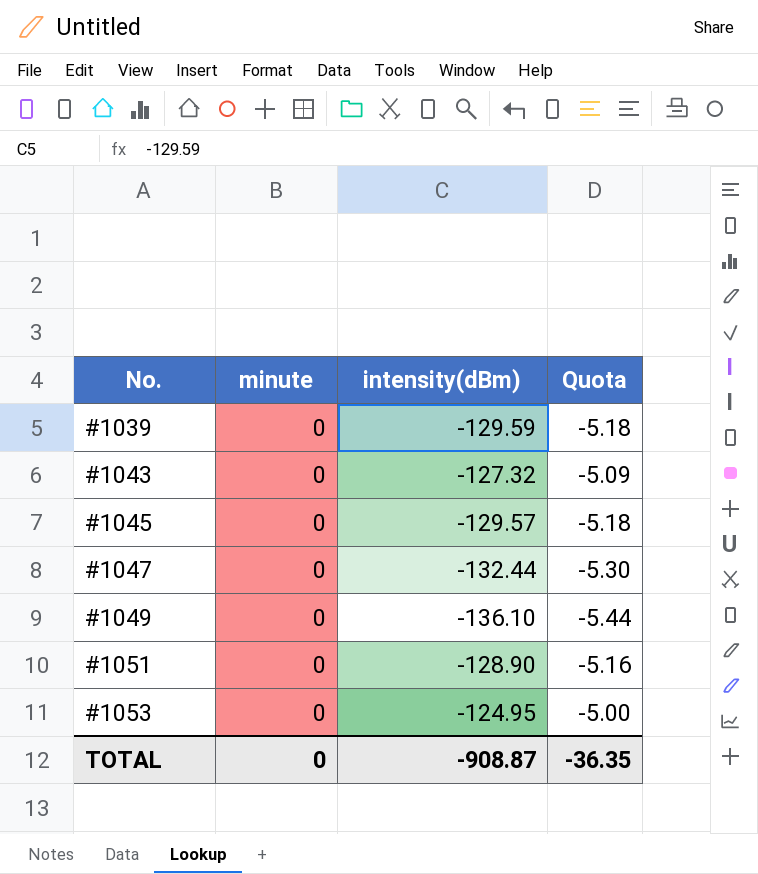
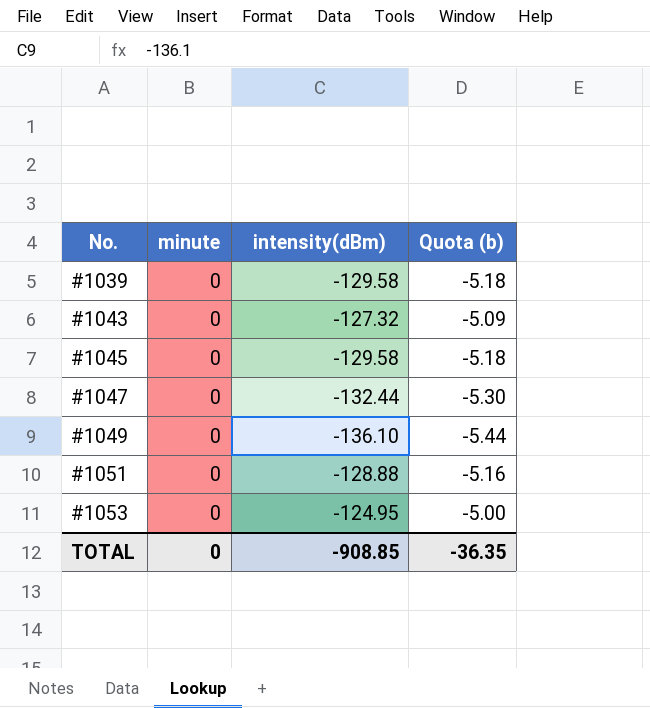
column name: Quota -> Quota (b)
#1039 | intensity(dBm): -129.59 -> -129.58
#1045 | intensity(dBm): -129.57 -> -129.58
#1051 | intensity(dBm): -128.90 -> -128.88
TOTAL | intensity(dBm): -908.87 -> -908.85

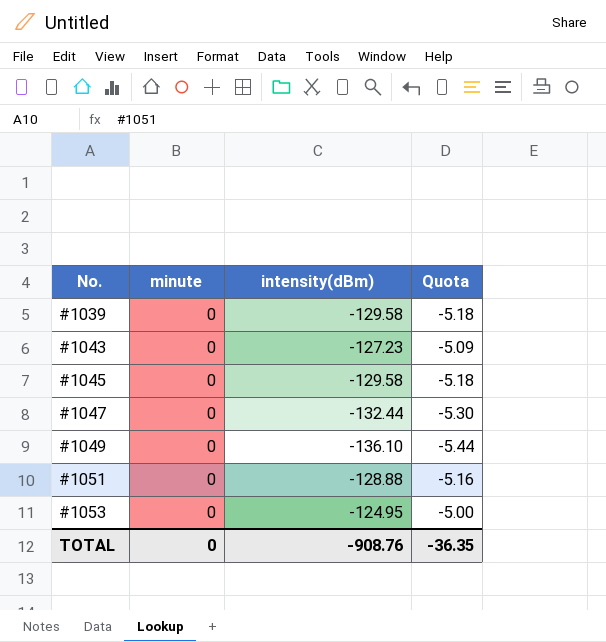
column name: Quota (b) -> Quota
#1043 | intensity(dBm): -127.32 -> -127.23
TOTAL | intensity(dBm): -908.85 -> -908.76

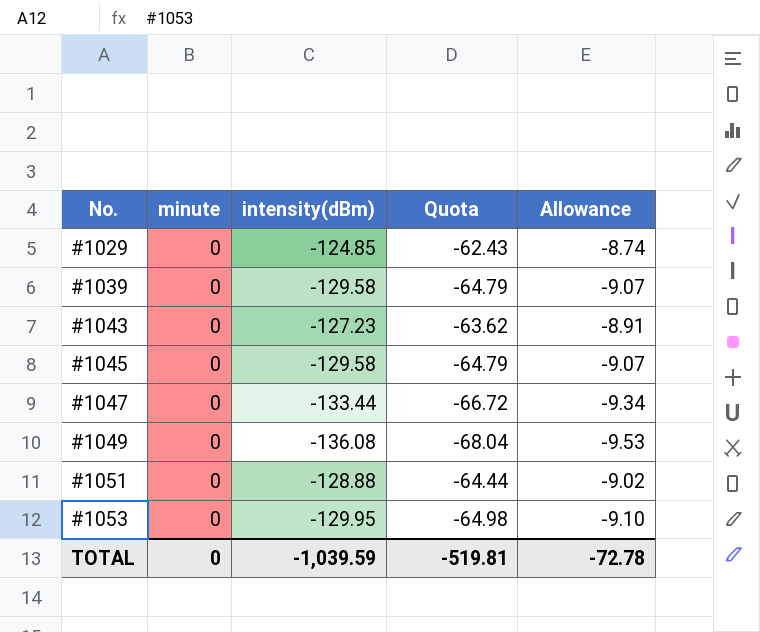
column Quota | formula: [intensity(dBm)] * 0.04 -> [intensity(dBm)] * 0.5
column Allowance | formula: none -> [intensity(dBm)] * 0.07
row #1029: none -> 0 | -124.85 | -62.43 | -8.74
#1047 | intensity(dBm): -132.44 -> -133.44
#1049 | intensity(dBm): -136.10 -> -136.08
#1053 | intensity(dBm): -124.95 -> -129.95
TOTAL | intensity(dBm): -908.76 -> -1,039.59
TOTAL | Quota: -36.35 -> -519.81

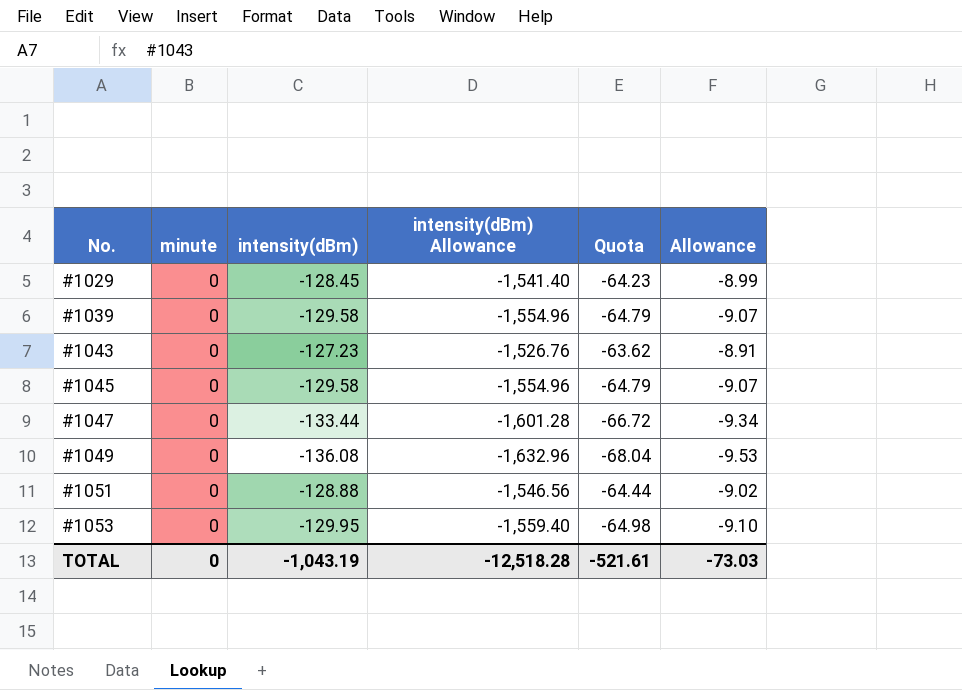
column intensity(dBm) Allowance | formula: none -> [intensity(dBm)] * 12
#1029 | intensity(dBm): -124.85 -> -128.45
#1029 | Quota: -62.43 -> -64.23
#1029 | Allowance: -8.74 -> -8.99
TOTAL | intensity(dBm): -1,039.59 -> -1,043.19
TOTAL | Quota: -519.81 -> -521.61
TOTAL | Allowance: -72.78 -> -73.03

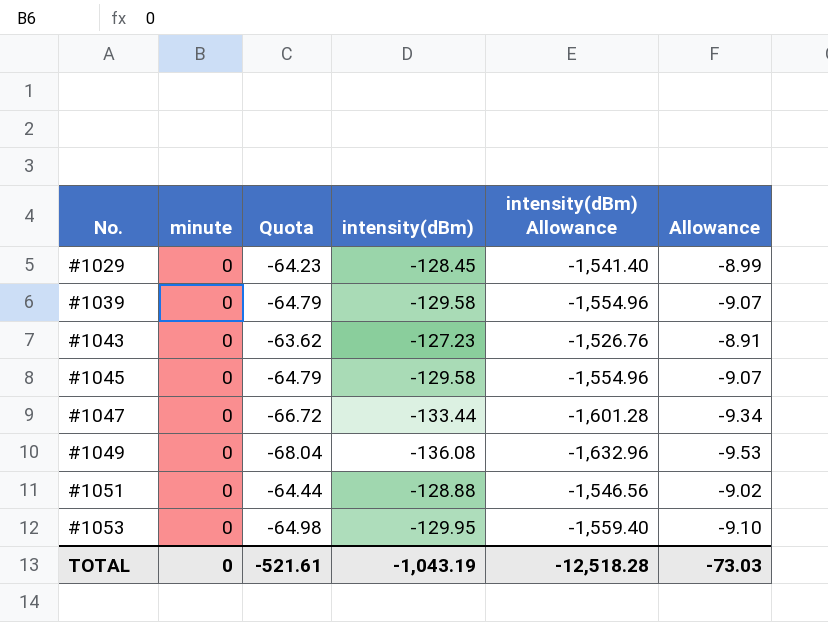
column Quota | position: 5 -> 3

